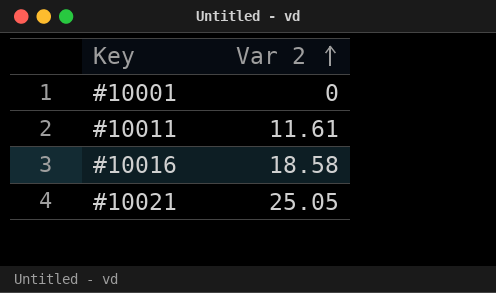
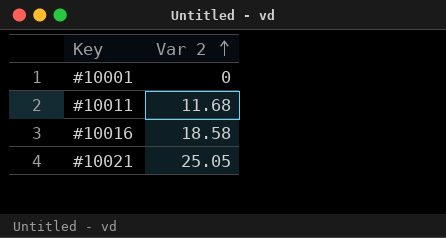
#10011 | Var 2: 11.61 -> 11.68

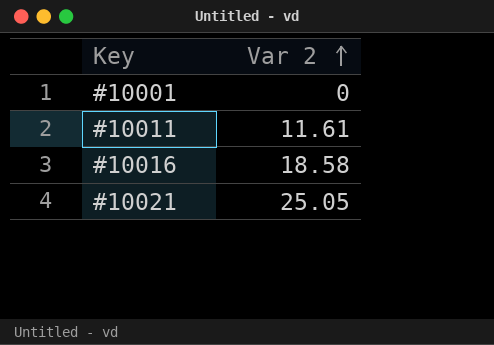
#10011 | Var 2: 11.68 -> 11.61

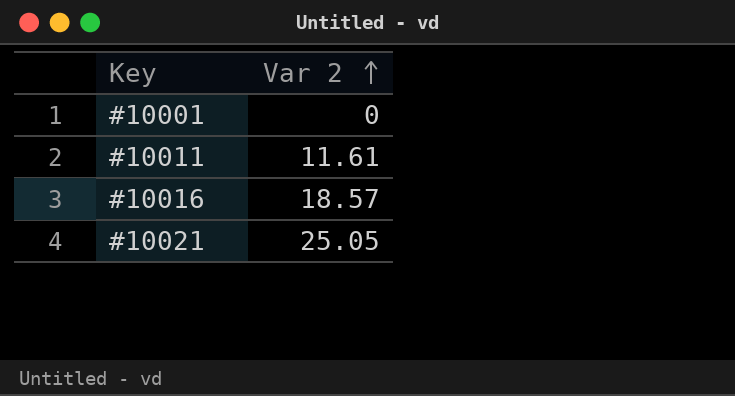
#10016 | Var 2: 18.58 -> 18.57

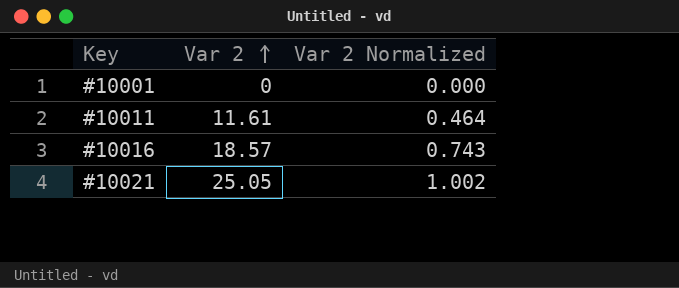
column Var 2 Normalized | formula: none -> [Var 2] * 0.04

